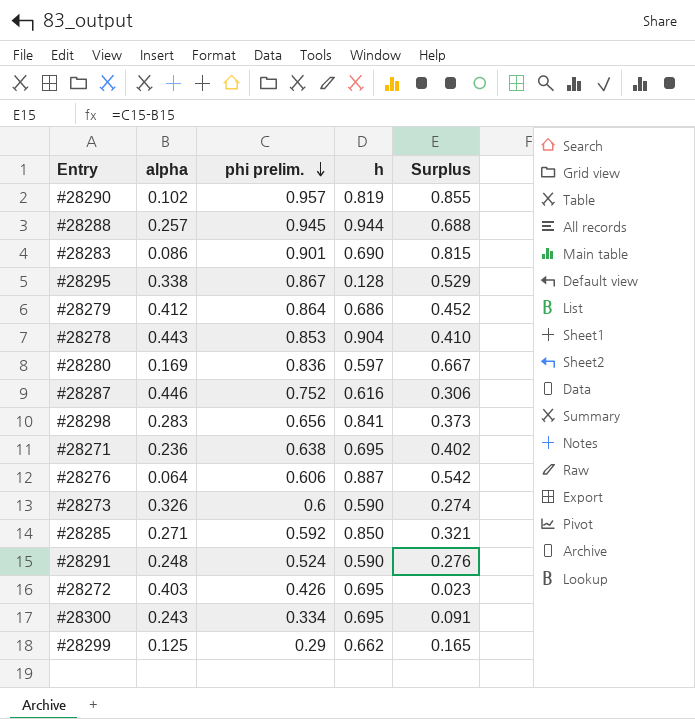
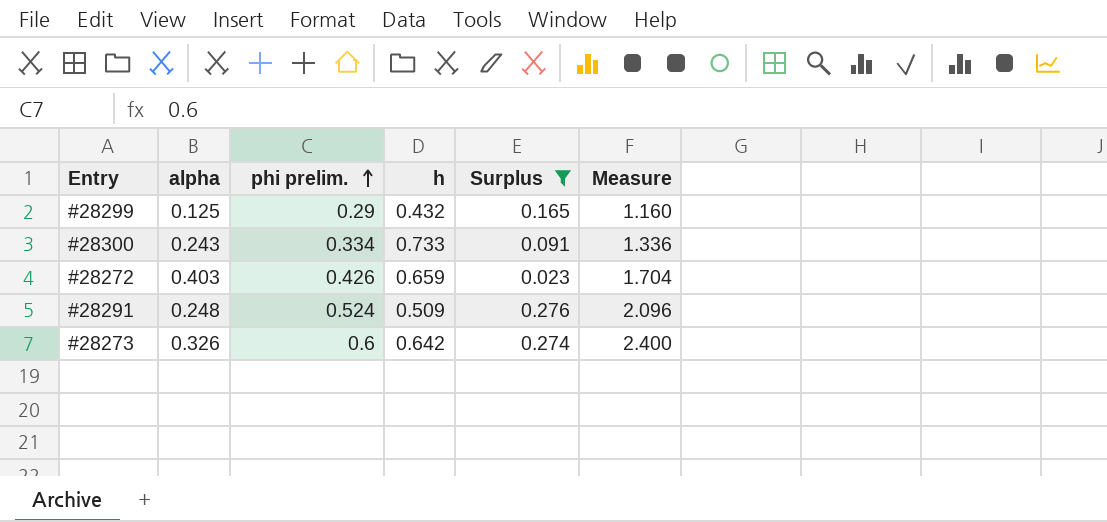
filter: none -> Surplus <= 0.276
row order: phi prelim. descending -> phi prelim. ascending
column Measure | formula: none -> [phi prelim.] * 4
#28299 | h: 0.662 -> 0.432
#28300 | h: 0.695 -> 0.733
#28272 | h: 0.695 -> 0.659
#28291 | h: 0.590 -> 0.509
#28273 | h: 0.590 -> 0.642

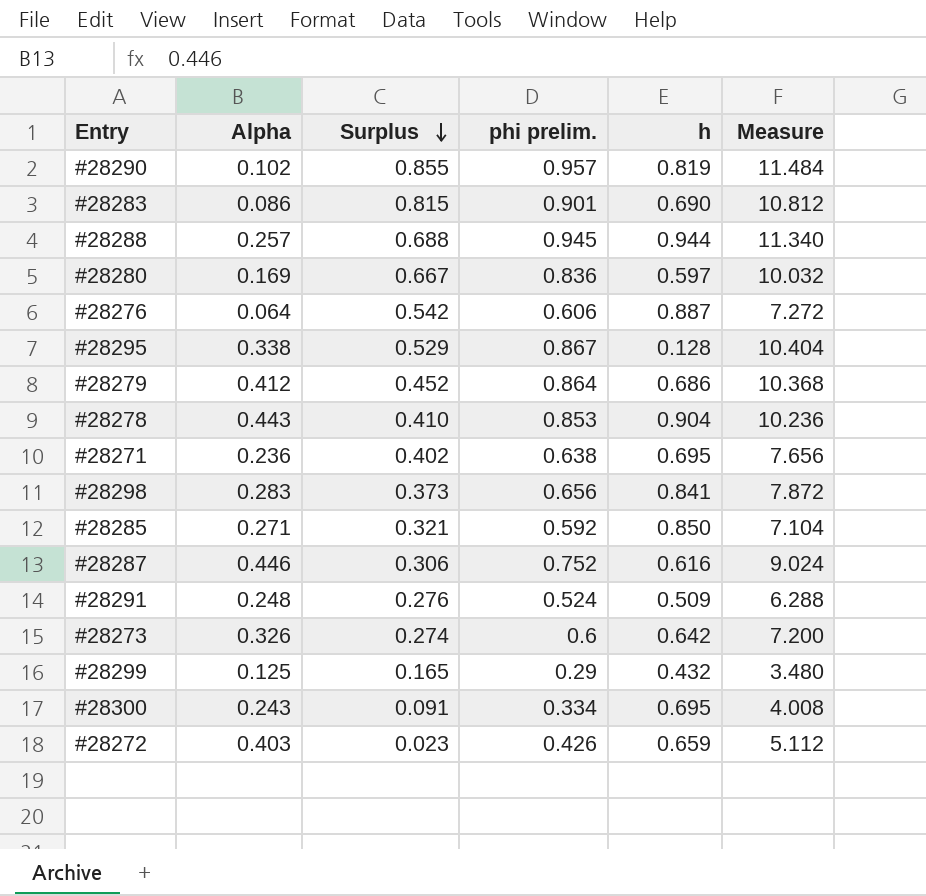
filter: Surplus <= 0.276 -> none
row order: phi prelim. ascending -> Surplus descending
column name: alpha -> Alpha
column Surplus | position: 5 -> 3
column Measure | formula: [phi prelim.] * 4 -> [phi prelim.] * 12
#28300 | h: 0.733 -> 0.695

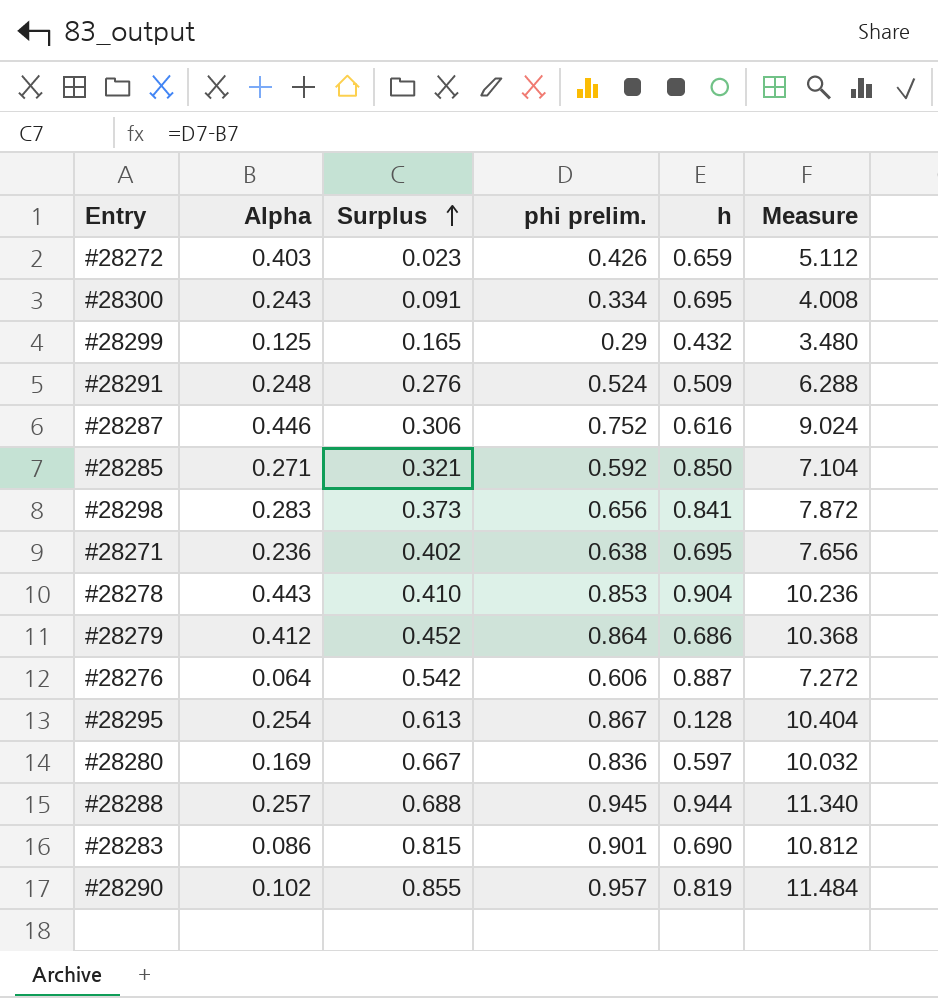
row order: Surplus descending -> Surplus ascending
row #28273: 0.326 | 0.274 | 0.6 | 0.642 | 7.200 -> none
#28295 | Alpha: 0.338 -> 0.254
#28295 | Surplus: 0.529 -> 0.613

